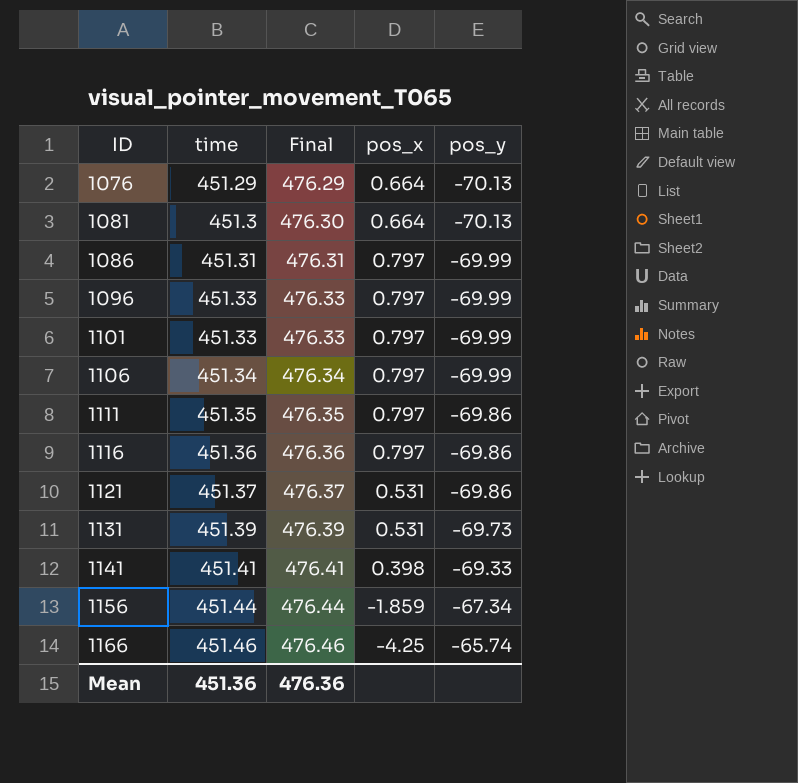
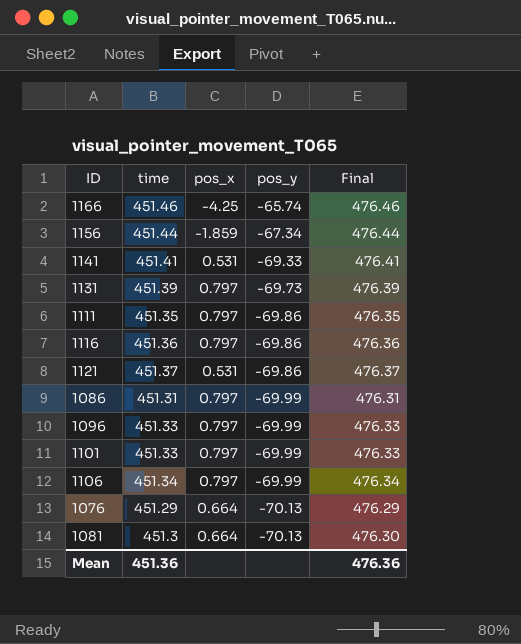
row order: ID ascending -> pos_y descending
column Final | position: 3 -> 5
1141 | pos_x: 0.398 -> 0.531
1131 | pos_x: 0.531 -> 0.797

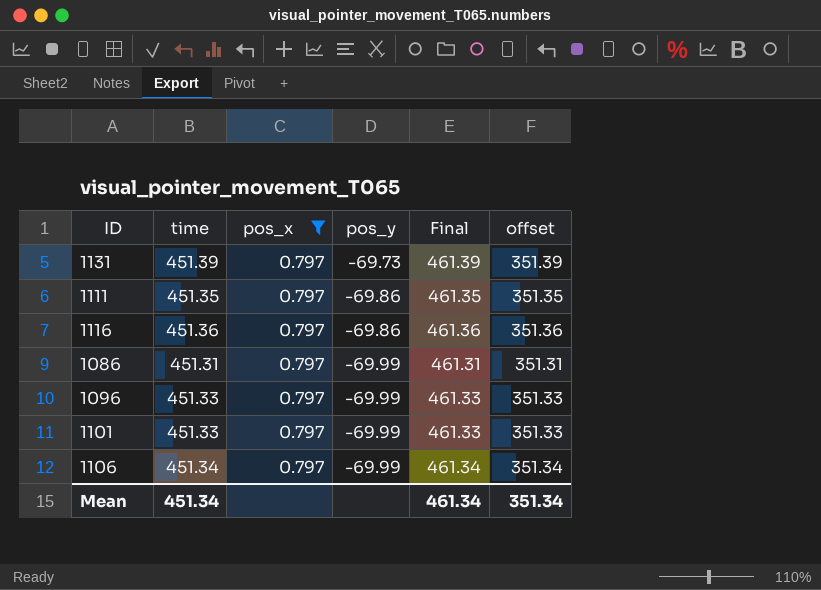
filter: none -> pos_x = 0.797
column Final | formula: [time] + 25 -> [time] + 10
column offset | formula: none -> [time] - 100
Mean | time: 451.36 -> 451.34
Mean | Final: 476.36 -> 461.34

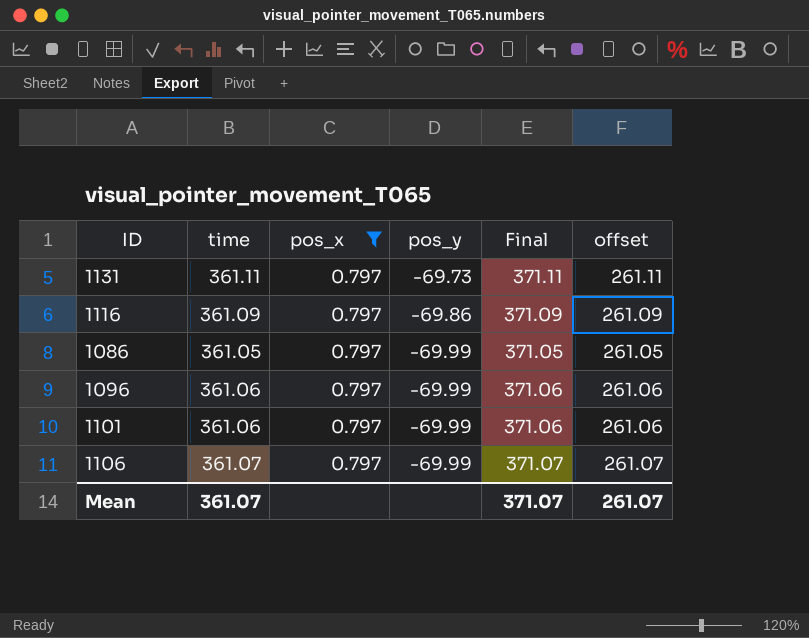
row 1111: 451.35 | 0.797 | -69.86 | 461.35 | 351.35 -> none
1131 | time: 451.39 -> 361.11
1131 | Final: 461.39 -> 371.11
1131 | offset: 351.39 -> 261.11
1116 | time: 451.36 -> 361.09
1116 | Final: 461.36 -> 371.09
1116 | offset: 351.36 -> 261.09
1086 | time: 451.31 -> 361.05
1086 | Final: 461.31 -> 371.05
1086 | offset: 351.31 -> 261.05
1096 | time: 451.33 -> 361.06
1096 | Final: 461.33 -> 371.06
1096 | offset: 351.33 -> 261.06
1101 | time: 451.33 -> 361.06
1101 | Final: 461.33 -> 371.06
1101 | offset: 351.33 -> 261.06
1106 | time: 451.34 -> 361.07
1106 | Final: 461.34 -> 371.07
1106 | offset: 351.34 -> 261.07
Mean | time: 451.34 -> 361.07
Mean | Final: 461.34 -> 371.07
Mean | offset: 351.34 -> 261.07

